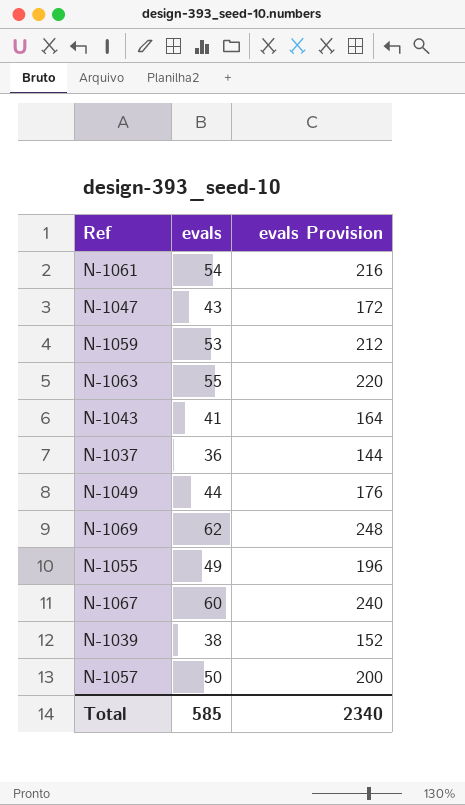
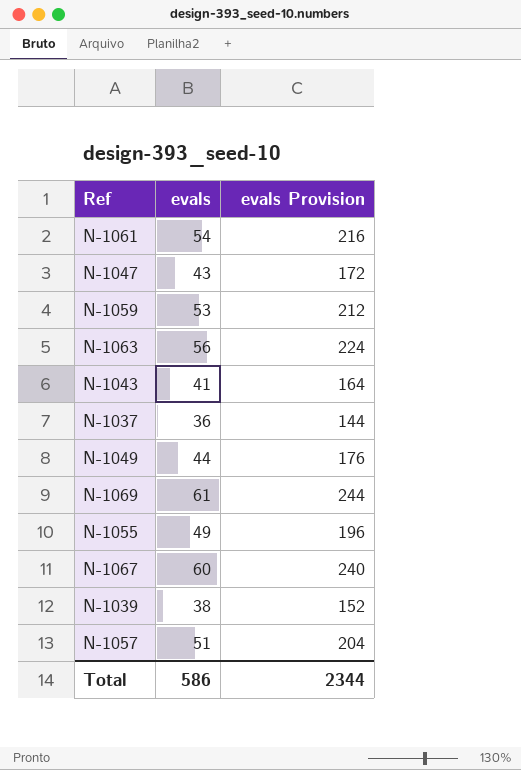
N-1063 | evals: 55 -> 56
N-1063 | evals Provision: 220 -> 224
N-1069 | evals: 62 -> 61
N-1069 | evals Provision: 248 -> 244
N-1057 | evals: 50 -> 51
N-1057 | evals Provision: 200 -> 204
Total | evals: 585 -> 586
Total | evals Provision: 2340 -> 2344

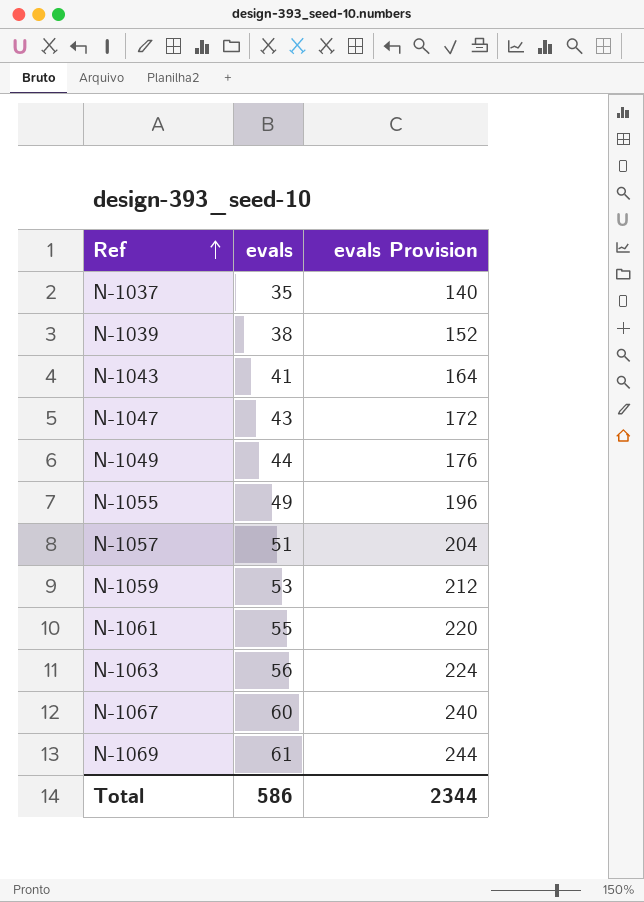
row order: none -> Ref ascending
N-1037 | evals: 36 -> 35
N-1037 | evals Provision: 144 -> 140
N-1061 | evals: 54 -> 55
N-1061 | evals Provision: 216 -> 220

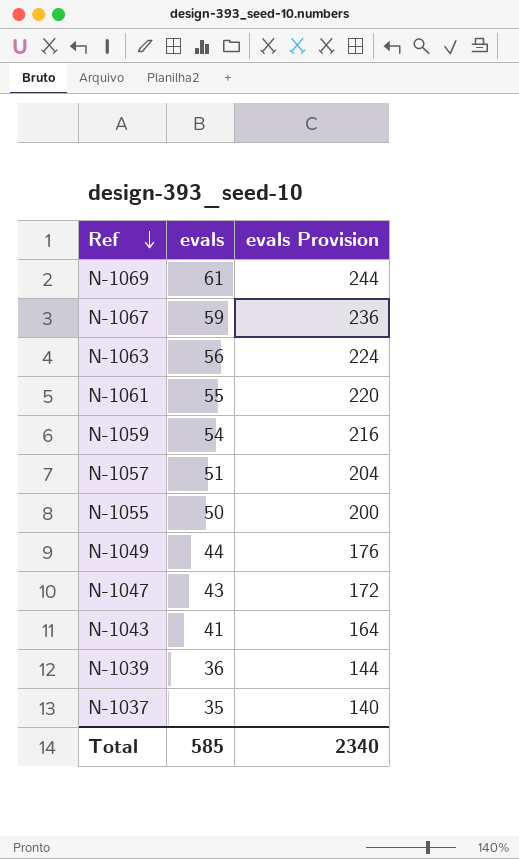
row order: Ref ascending -> Ref descending
N-1067 | evals: 60 -> 59
N-1067 | evals Provision: 240 -> 236
N-1059 | evals: 53 -> 54
N-1059 | evals Provision: 212 -> 216
N-1055 | evals: 49 -> 50
N-1055 | evals Provision: 196 -> 200
N-1039 | evals: 38 -> 36
N-1039 | evals Provision: 152 -> 144
Total | evals: 586 -> 585
Total | evals Provision: 2344 -> 2340

